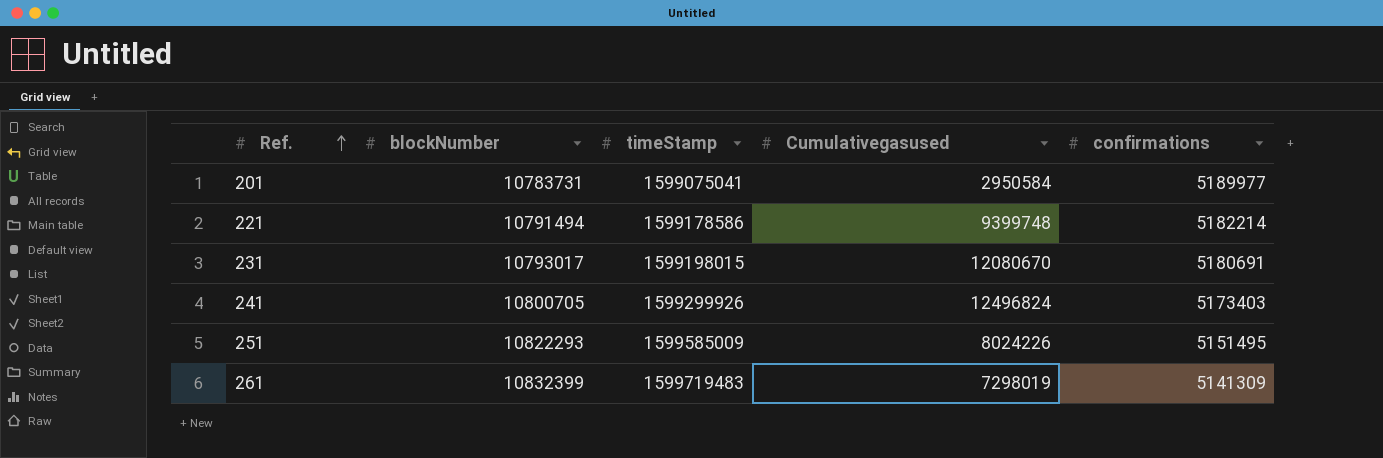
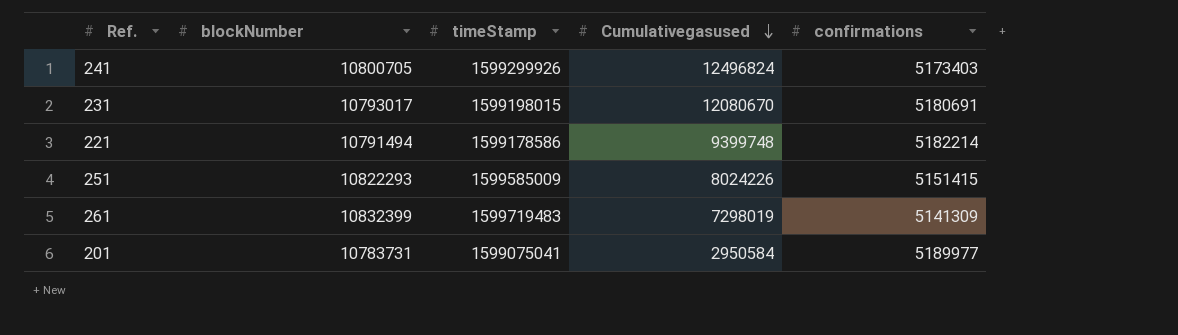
row order: Ref. ascending -> Cumulativegasused descending
251 | confirmations: 5151495 -> 5151415

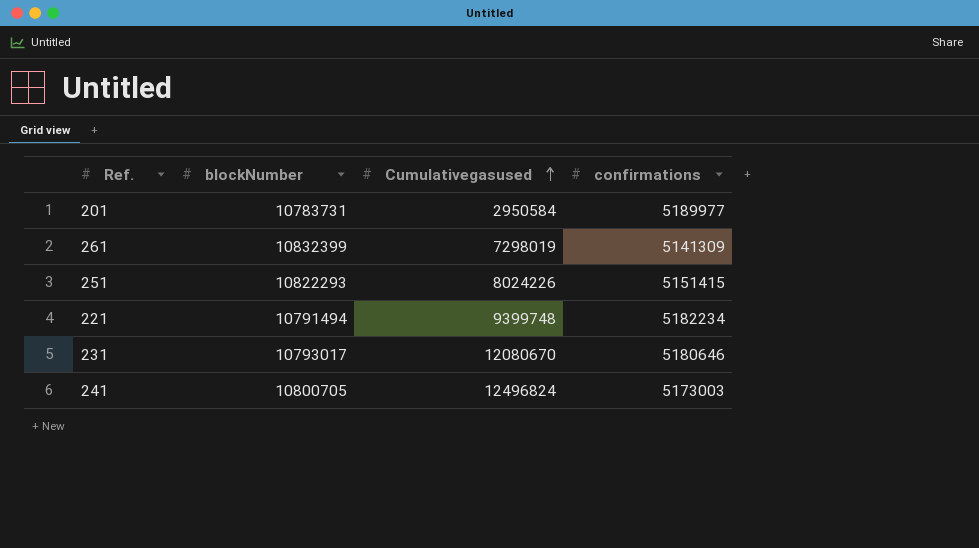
row order: Cumulativegasused descending -> Cumulativegasused ascending
column timeStamp | position: 3 -> none
221 | confirmations: 5182214 -> 5182234
231 | confirmations: 5180691 -> 5180646
241 | confirmations: 5173403 -> 5173003

